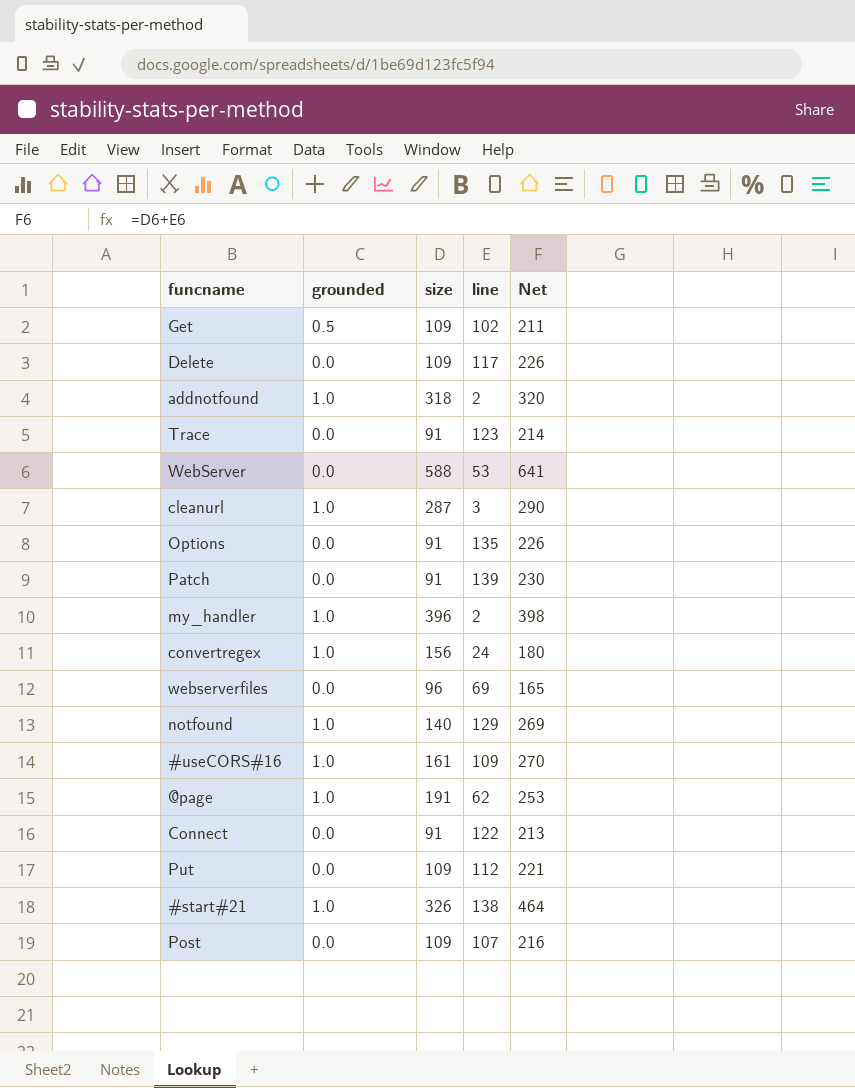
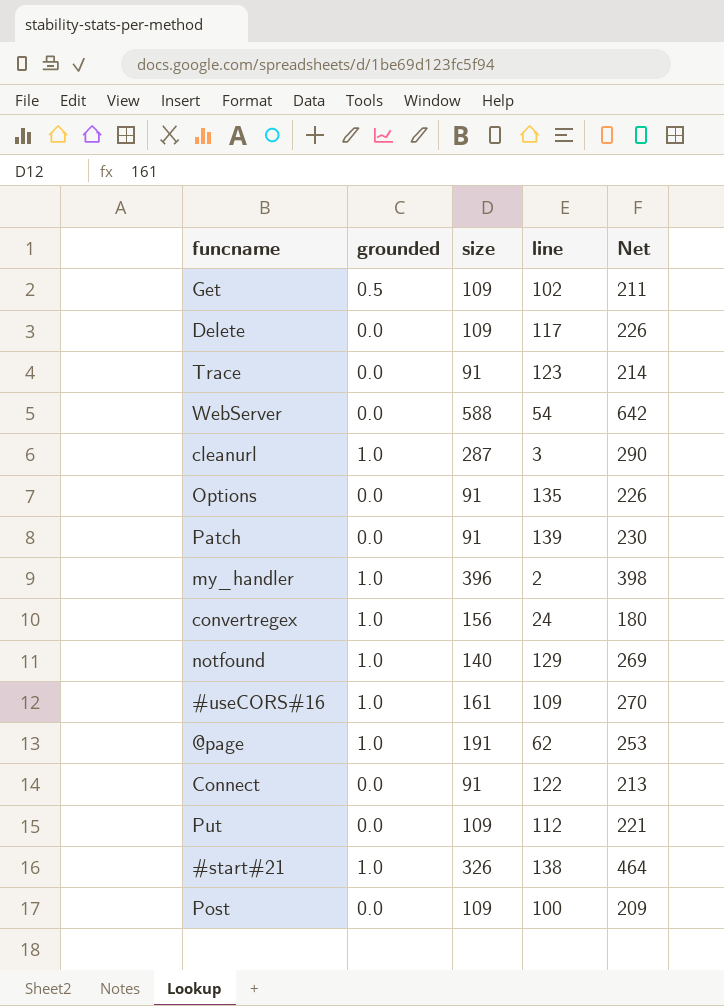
row addnotfound: 1.0 | 318 | 2 | 320 -> none
row webserverfiles: 0.0 | 96 | 69 | 165 -> none
WebServer | line: 53 -> 54
WebServer | Net: 641 -> 642
Post | line: 107 -> 100
Post | Net: 216 -> 209

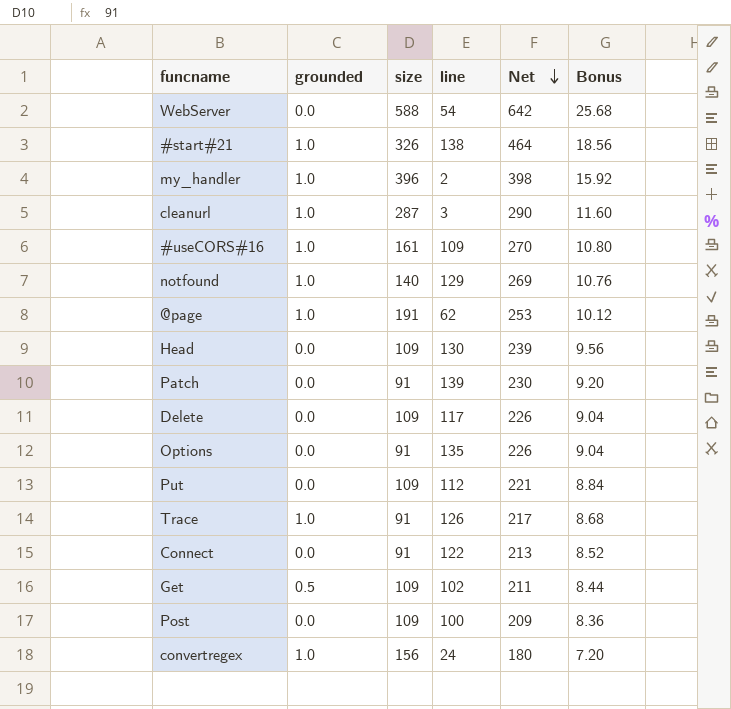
row order: none -> Net descending
column Bonus | formula: none -> [Net] * 0.04
row Head: none -> 0.0 | 109 | 130 | 239 | 9.56
Trace | grounded: 0.0 -> 1.0
Trace | line: 123 -> 126
Trace | Net: 214 -> 217

